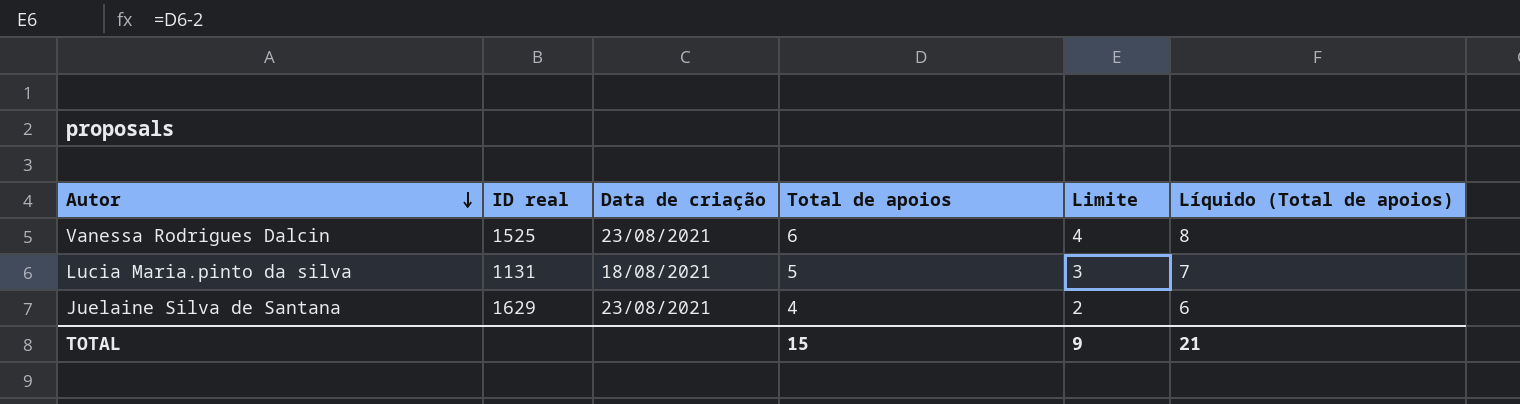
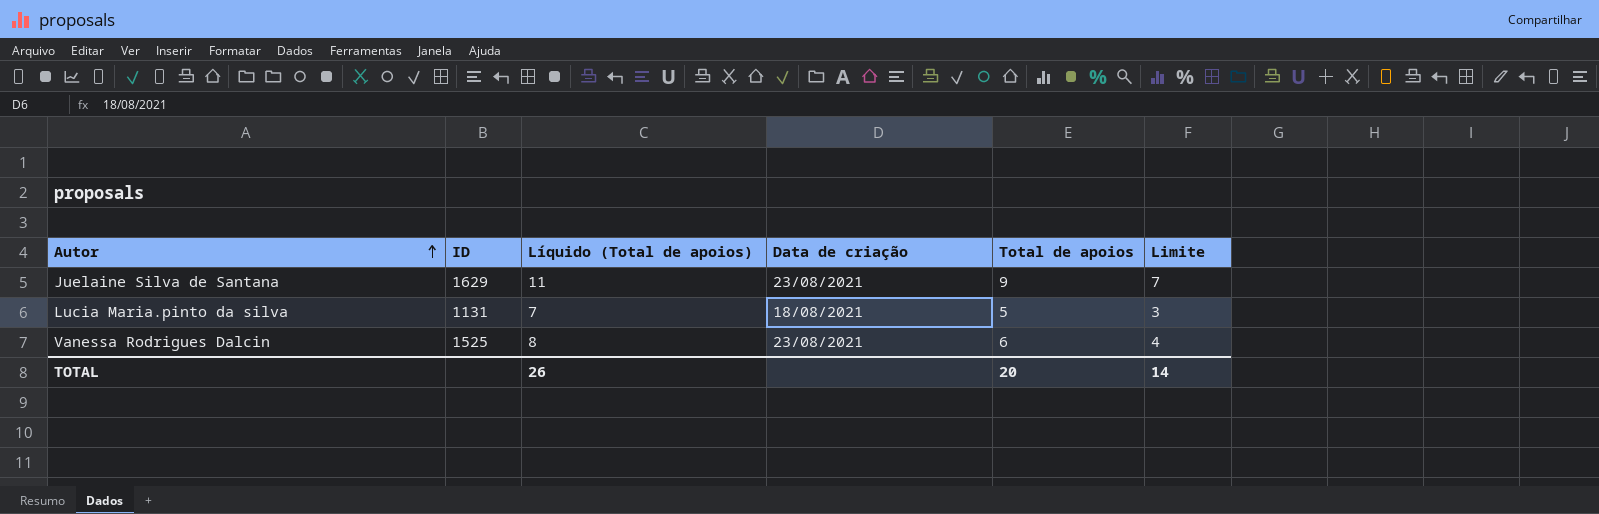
row order: Autor descending -> Autor ascending
column name: ID real -> ID
column Líquido (Total de apoios) | position: 6 -> 3
Juelaine Silva de Santana | Líquido (Total de apoios): 6 -> 11
Juelaine Silva de Santana | Total de apoios: 4 -> 9
Juelaine Silva de Santana | Limite: 2 -> 7
TOTAL | Líquido (Total de apoios): 21 -> 26
TOTAL | Total de apoios: 15 -> 20
TOTAL | Limite: 9 -> 14

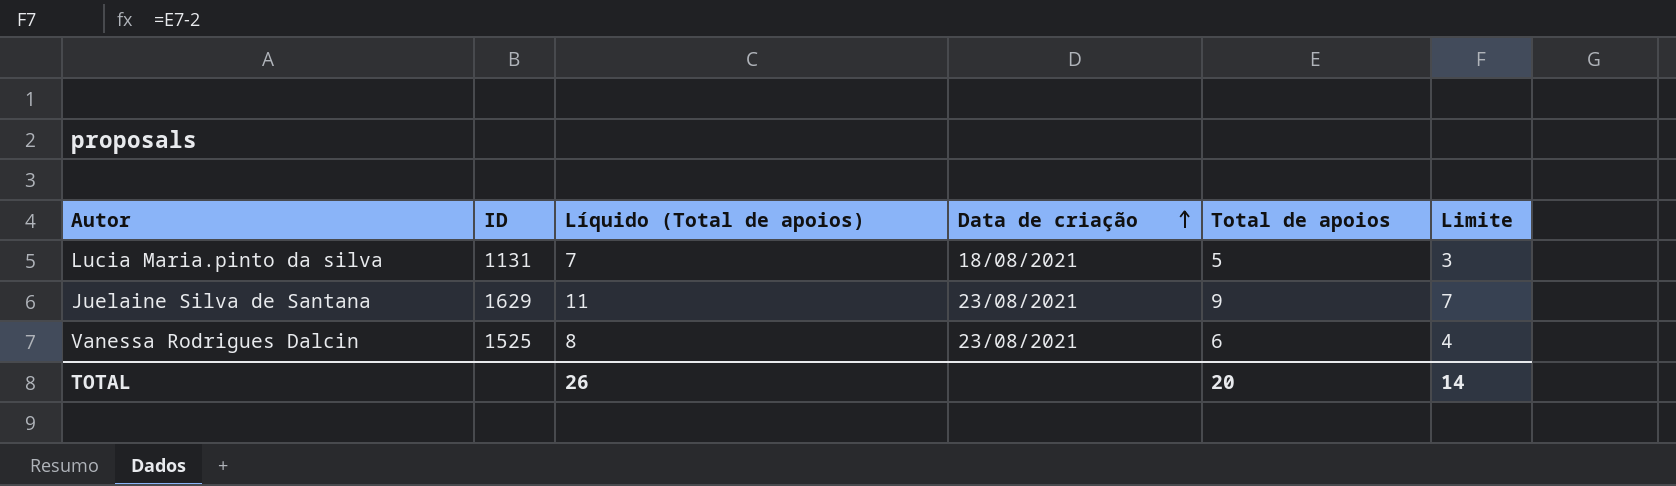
row order: Autor ascending -> Data de criação ascending

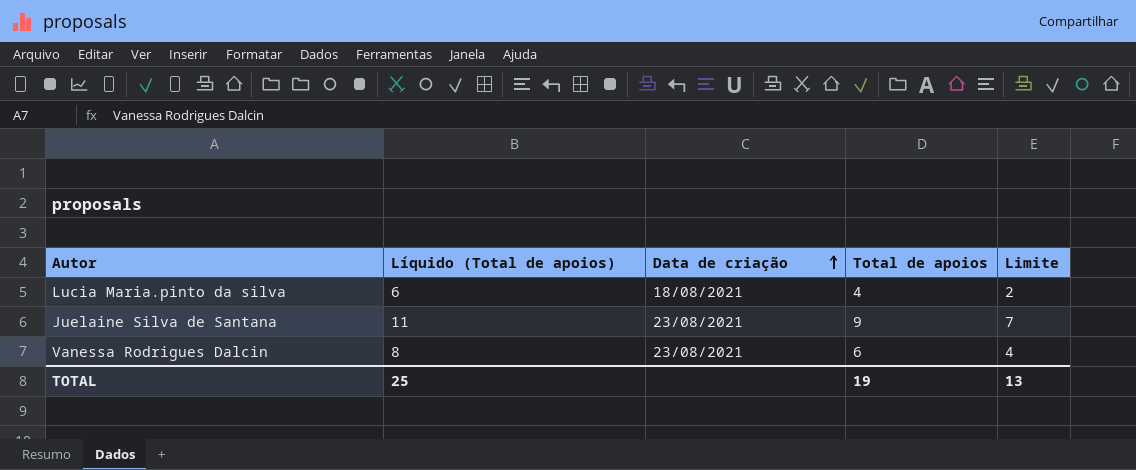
column ID | position: 2 -> none
Lucia Maria.pinto da silva | Líquido (Total de apoios): 7 -> 6
Lucia Maria.pinto da silva | Total de apoios: 5 -> 4
Lucia Maria.pinto da silva | Limite: 3 -> 2
TOTAL | Líquido (Total de apoios): 26 -> 25
TOTAL | Total de apoios: 20 -> 19
TOTAL | Limite: 14 -> 13

